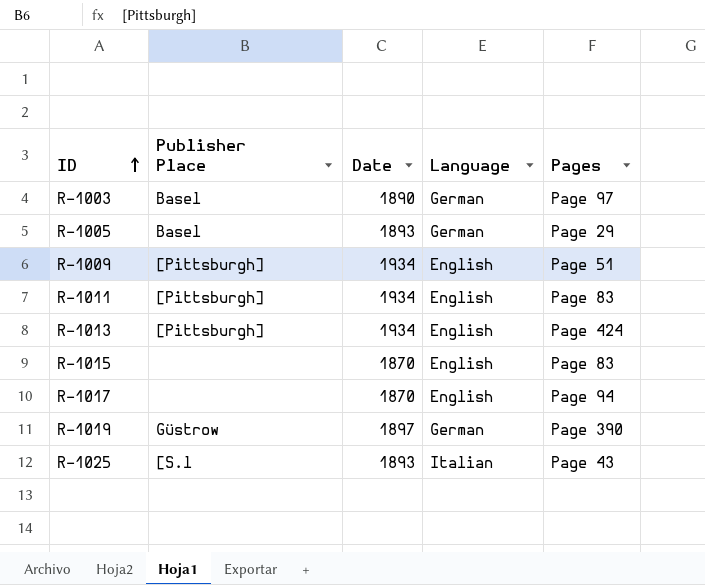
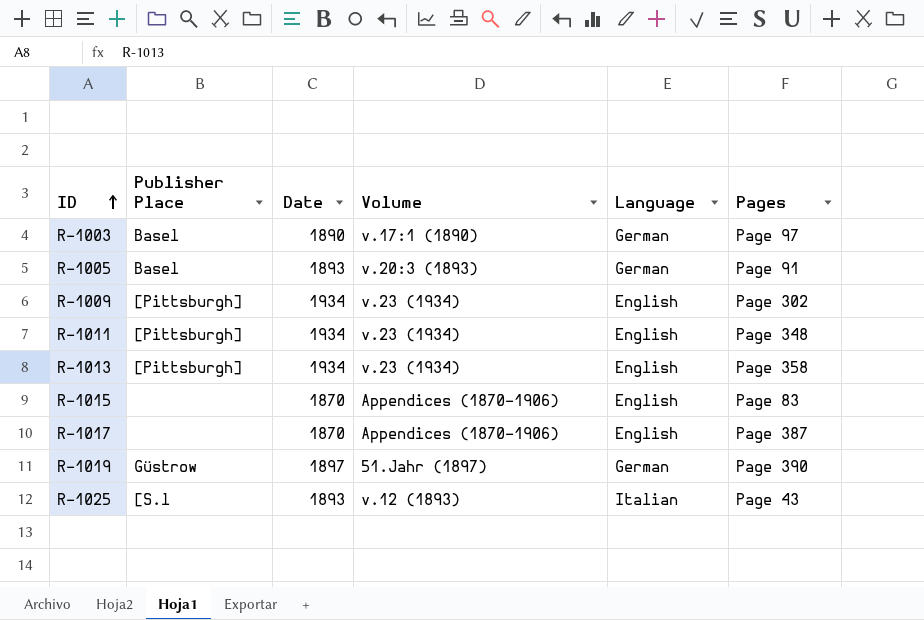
column Volume | position: none -> 4
R-1005 | Pages: Page 29 -> Page 91
R-1009 | Pages: Page 51 -> Page 302
R-1011 | Pages: Page 83 -> Page 348
R-1013 | Pages: Page 424 -> Page 358
R-1017 | Pages: Page 94 -> Page 387

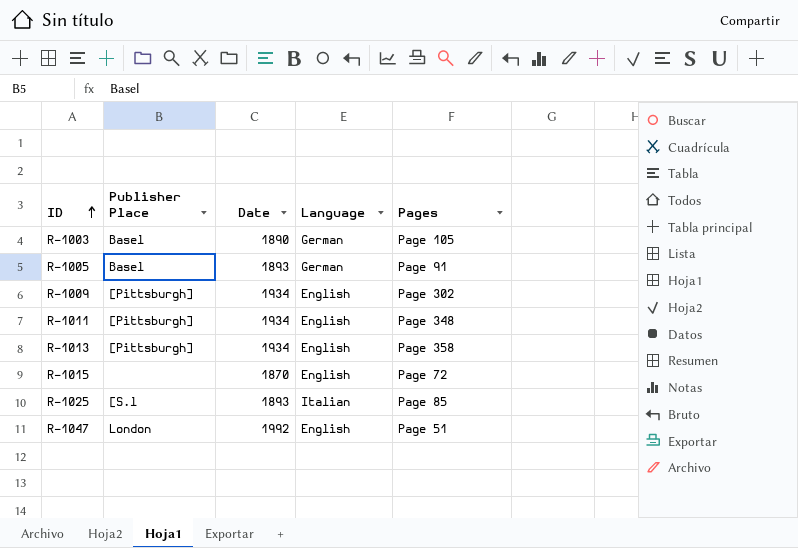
column Volume | position: 4 -> none
row R-1017: none | 1870 | Appendices (1870-1906) | English | Page 387 -> none
row R-1019: Güstrow | 1897 | 51.Jahr (1897) | German | Page 390 -> none
R-1003 | Pages: Page 97 -> Page 105
R-1015 | Pages: Page 83 -> Page 72
R-1025 | Pages: Page 43 -> Page 85
row R-1047: none -> London | 1992 | English | Page 51

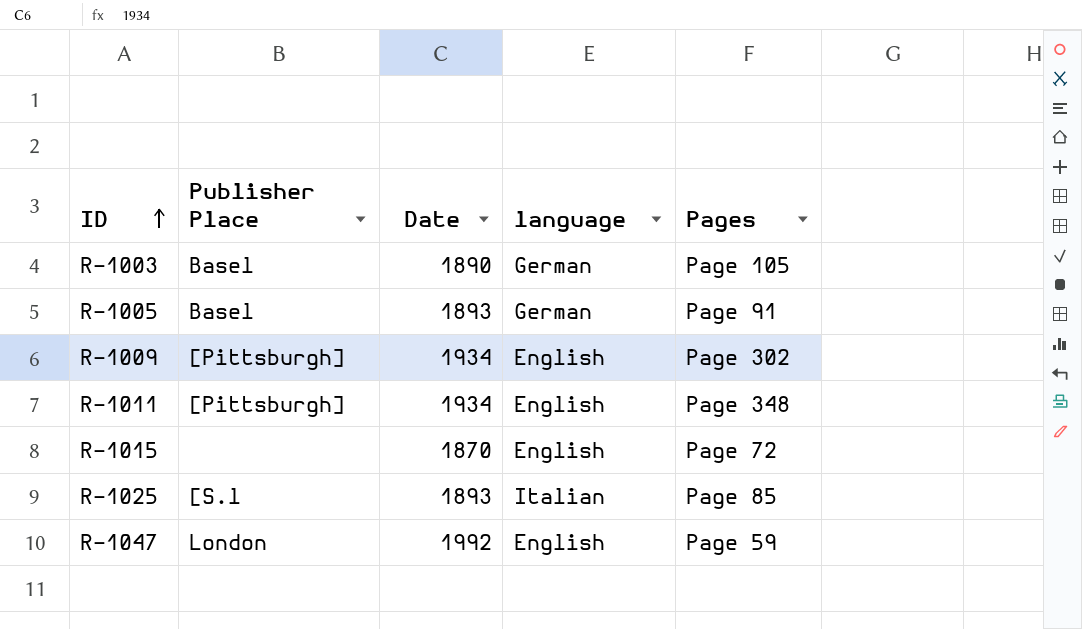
column name: Language -> language
row R-1013: [Pittsburgh] | 1934 | English | Page 358 -> none
R-1047 | Pages: Page 51 -> Page 59

